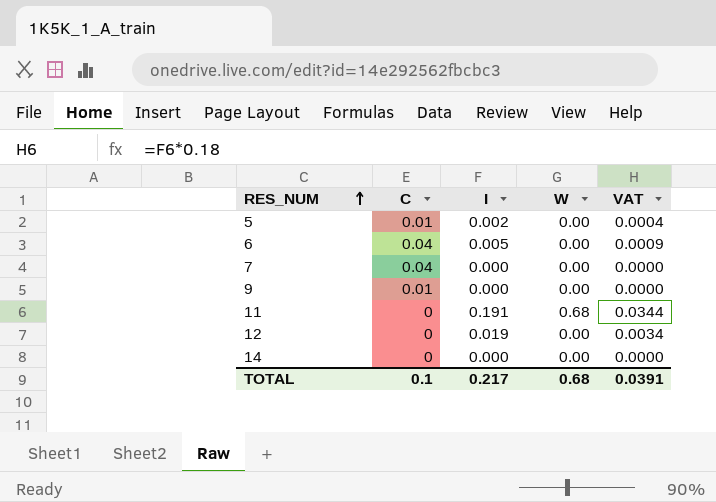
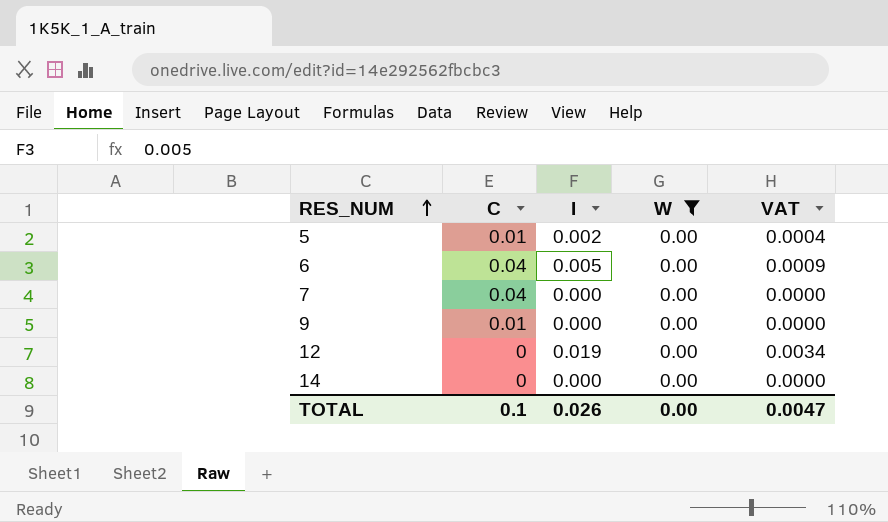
filter: none -> W = 0.00
TOTAL | I: 0.217 -> 0.026
TOTAL | W: 0.68 -> 0.00
TOTAL | VAT: 0.0391 -> 0.0047

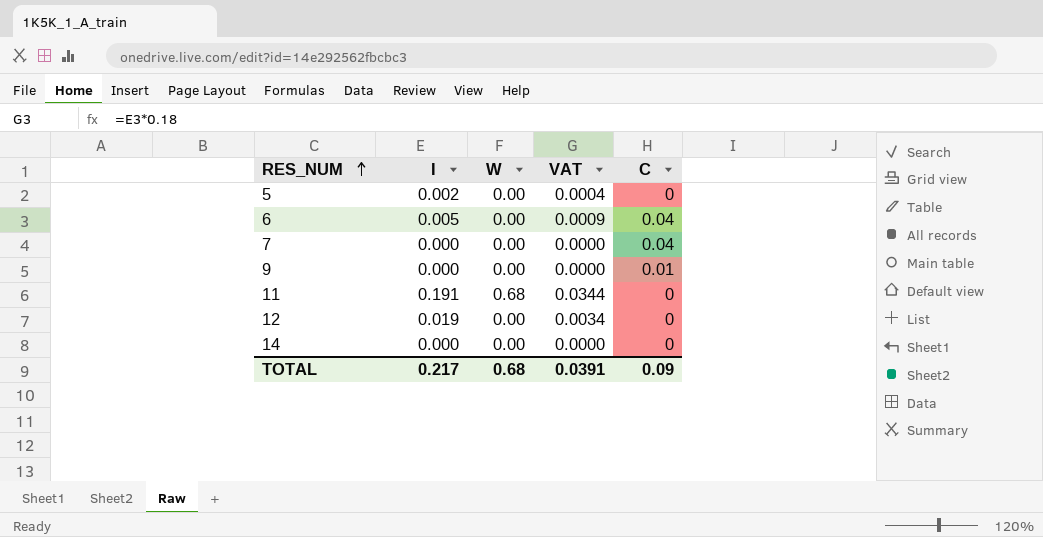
filter: W = 0.00 -> none
column C | position: 2 -> 5
5 | C: 0.01 -> 0
TOTAL | I: 0.026 -> 0.217
TOTAL | W: 0.00 -> 0.68
TOTAL | VAT: 0.0047 -> 0.0391
TOTAL | C: 0.1 -> 0.09

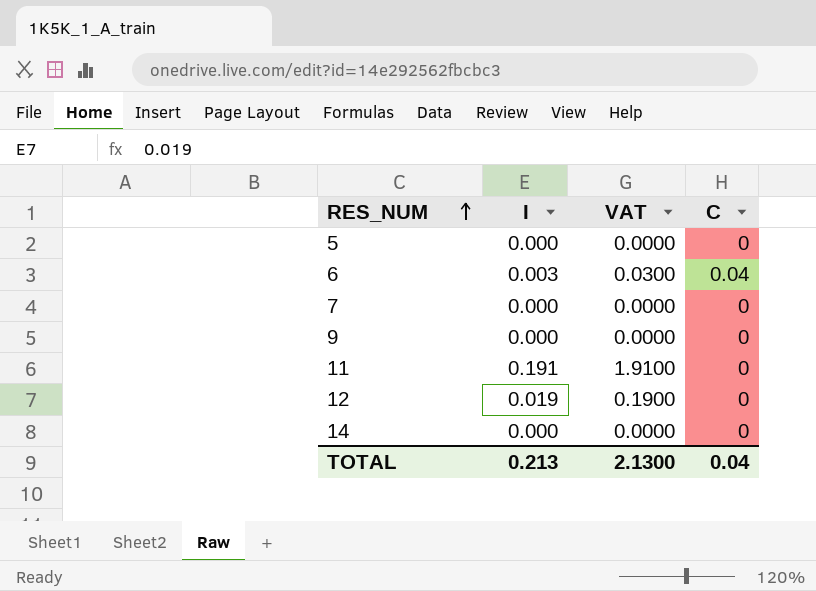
column W | position: 3 -> none
column VAT | formula: [I] * 0.18 -> [I] * 10
5 | I: 0.002 -> 0.000
6 | I: 0.005 -> 0.003
7 | C: 0.04 -> 0
9 | C: 0.01 -> 0
TOTAL | I: 0.217 -> 0.213
TOTAL | VAT: 0.0391 -> 2.1300
TOTAL | C: 0.09 -> 0.04

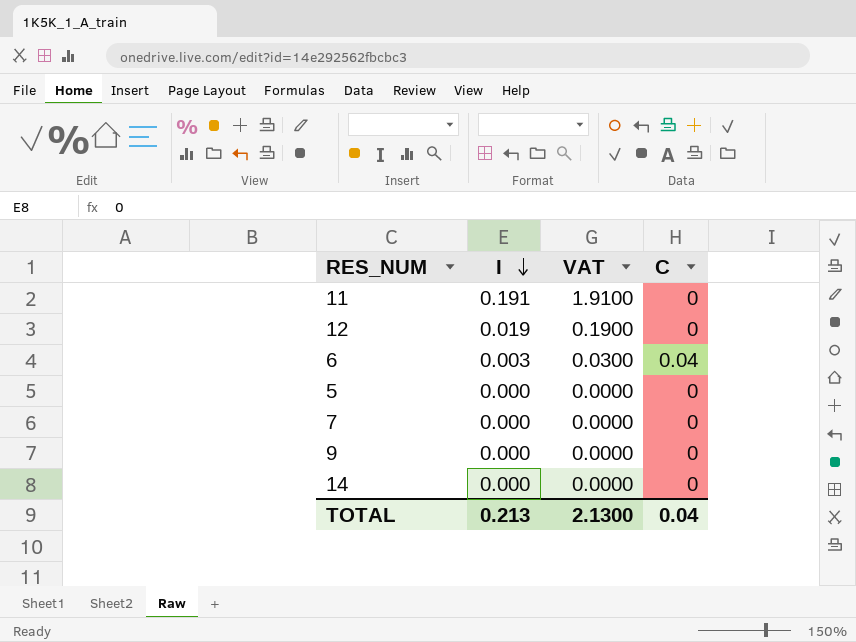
row order: RES_NUM ascending -> I descending

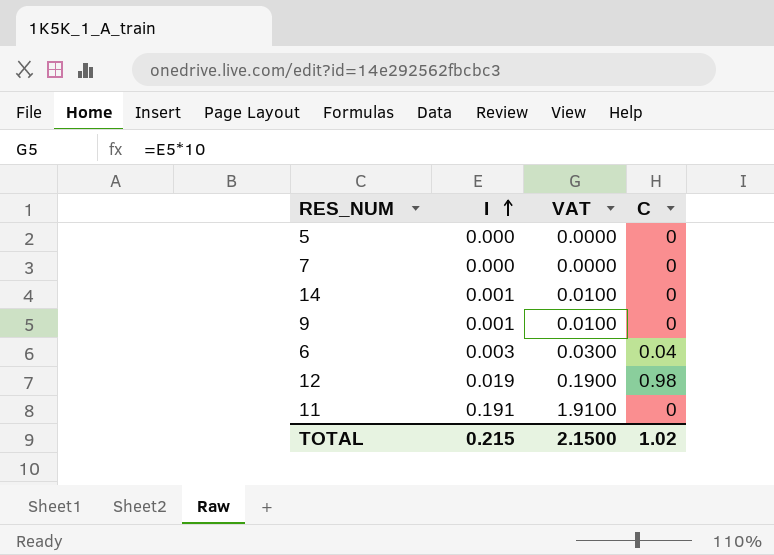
row order: I descending -> I ascending
14 | I: 0.000 -> 0.001
14 | VAT: 0.0000 -> 0.0100
9 | I: 0.000 -> 0.001
9 | VAT: 0.0000 -> 0.0100
12 | C: 0 -> 0.98
TOTAL | I: 0.213 -> 0.215
TOTAL | VAT: 2.1300 -> 2.1500
TOTAL | C: 0.04 -> 1.02

